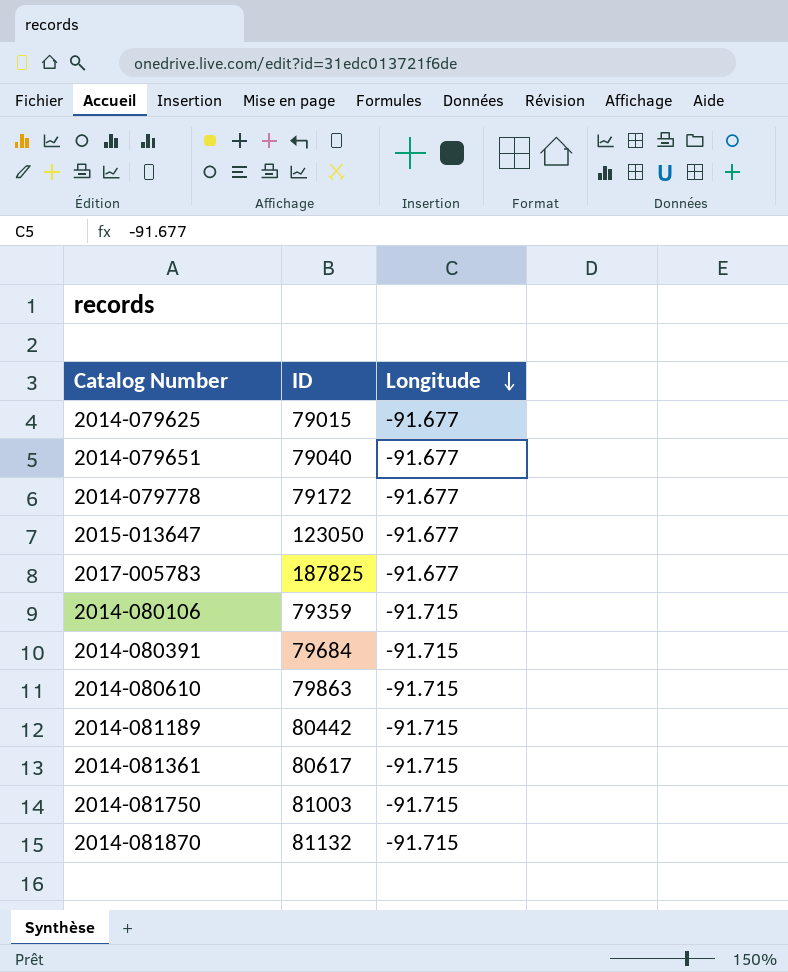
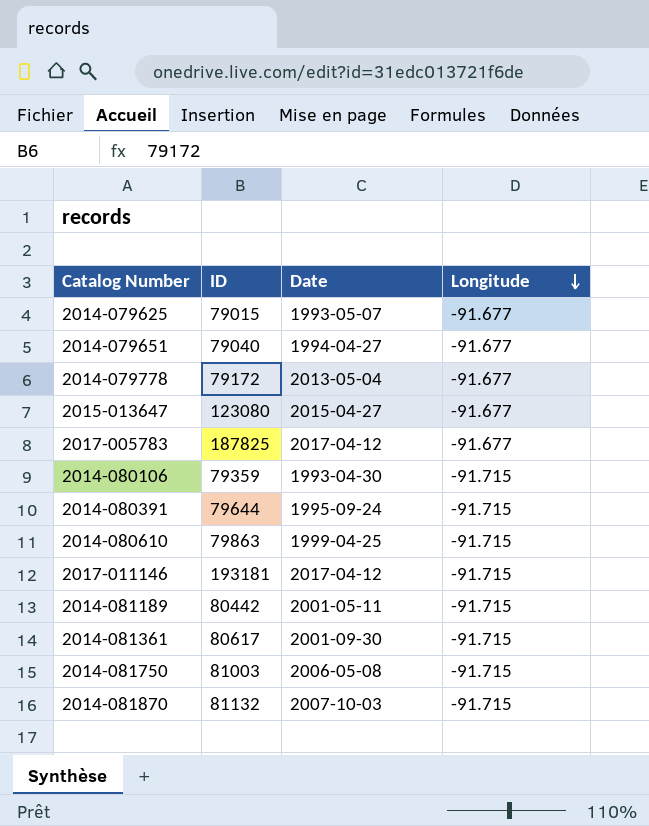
column Date | position: none -> 3
2015-013647 | ID: 123050 -> 123080
2014-080391 | ID: 79684 -> 79644
row 2017-011146: none -> 193181 | 2017-04-12 | -91.715

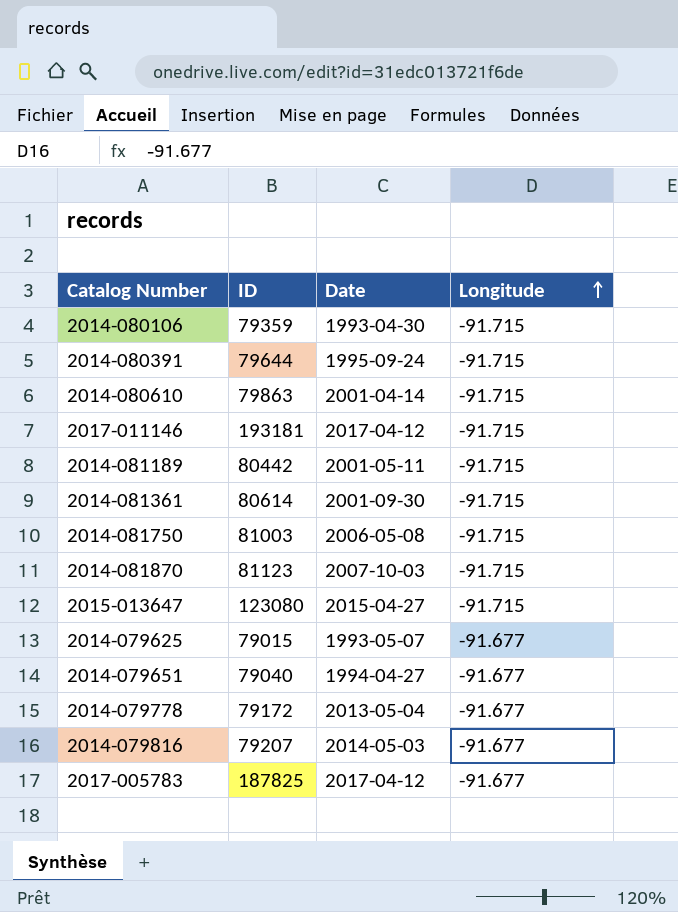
row order: Longitude descending -> Longitude ascending
2014-080610 | Date: 1999-04-25 -> 2001-04-14
2014-081361 | ID: 80617 -> 80614
2014-081870 | ID: 81132 -> 81123
2015-013647 | Longitude: -91.677 -> -91.715
row 2014-079816: none -> 79207 | 2014-05-03 | -91.677

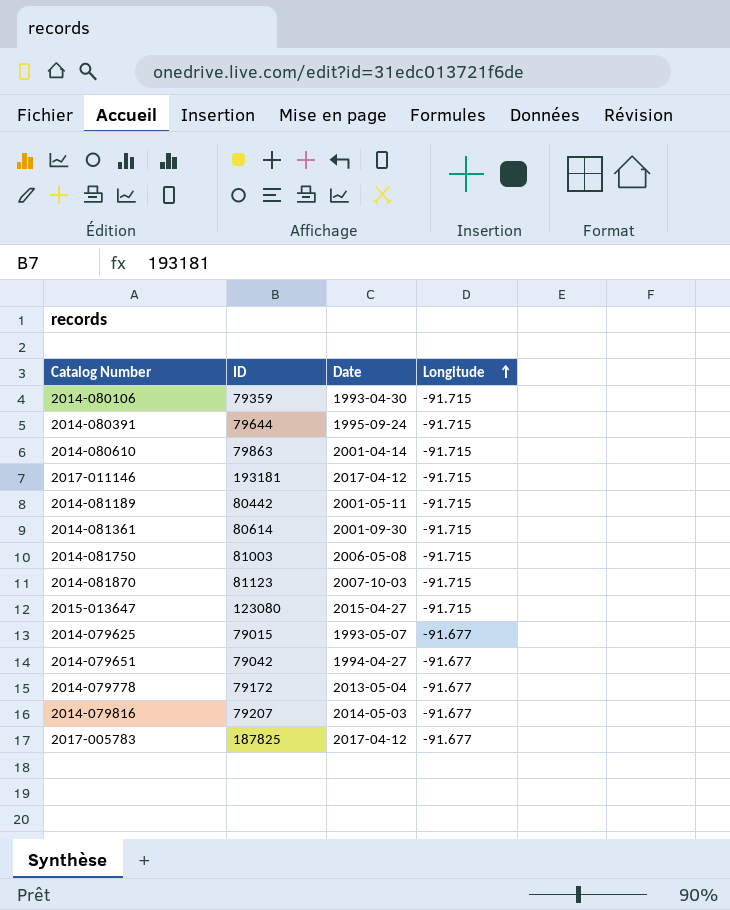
2014-079651 | ID: 79040 -> 79042

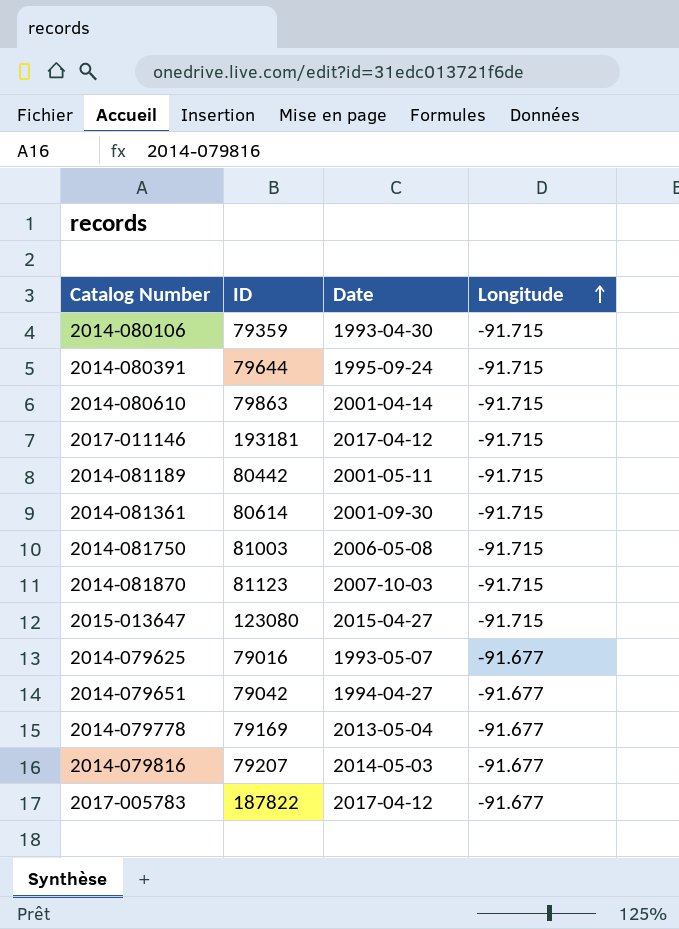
2014-079625 | ID: 79015 -> 79016
2014-079778 | ID: 79172 -> 79169
2017-005783 | ID: 187825 -> 187822

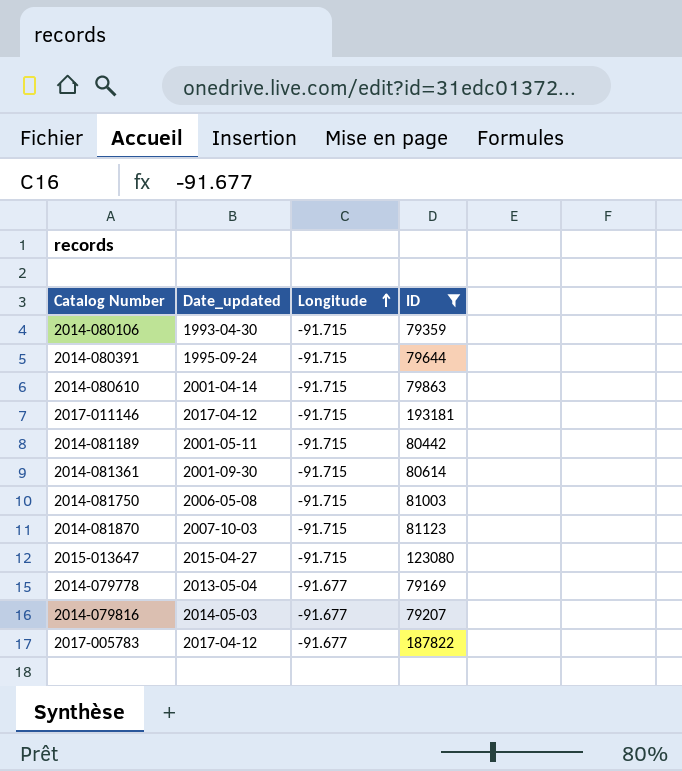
filter: none -> ID >= 79169
column name: Date -> Date_updated
column ID | position: 2 -> 4

